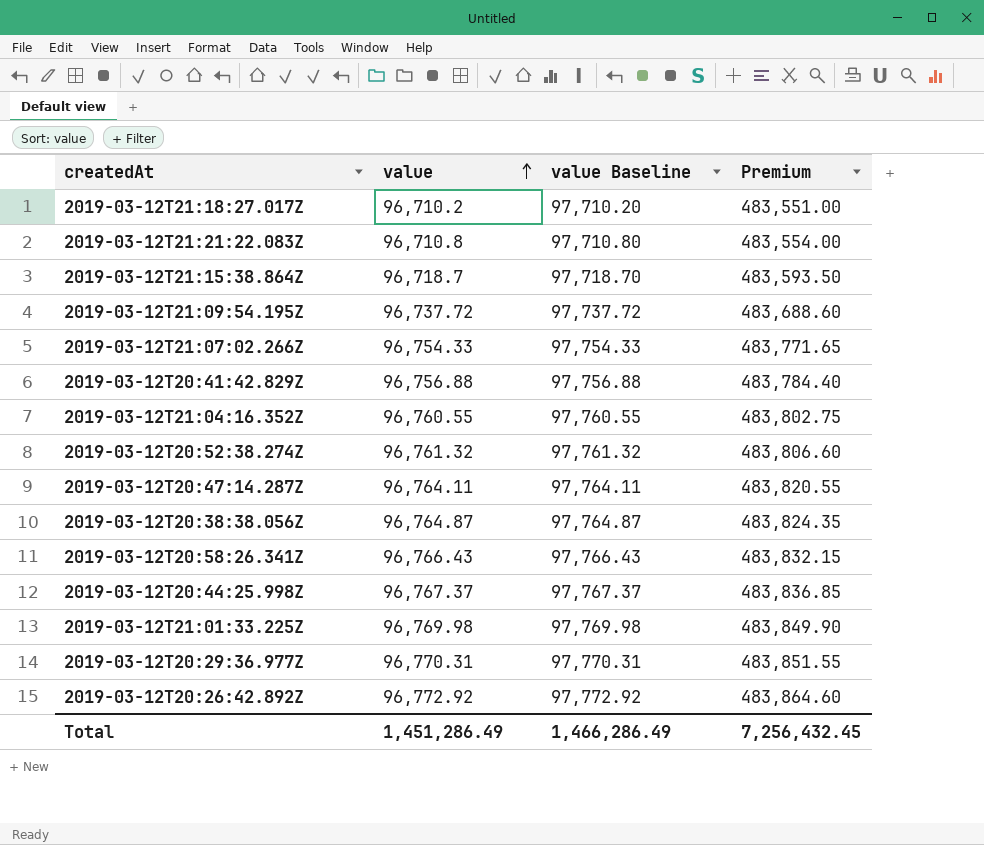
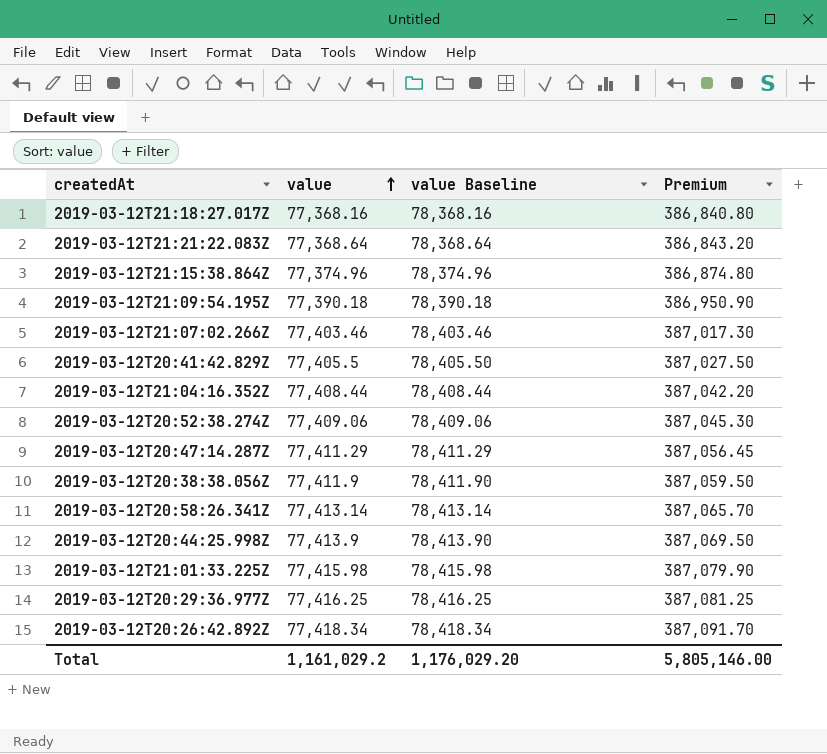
2019-03-12T21:18:27.017Z | value: 96,710.2 -> 77,368.16
2019-03-12T21:18:27.017Z | value Baseline: 97,710.20 -> 78,368.16
2019-03-12T21:18:27.017Z | Premium: 483,551.00 -> 386,840.80
2019-03-12T21:21:22.083Z | value: 96,710.8 -> 77,368.64
2019-03-12T21:21:22.083Z | value Baseline: 97,710.80 -> 78,368.64
2019-03-12T21:21:22.083Z | Premium: 483,554.00 -> 386,843.20
2019-03-12T21:15:38.864Z | value: 96,718.7 -> 77,374.96
2019-03-12T21:15:38.864Z | value Baseline: 97,718.70 -> 78,374.96
2019-03-12T21:15:38.864Z | Premium: 483,593.50 -> 386,874.80
2019-03-12T21:09:54.195Z | value: 96,737.72 -> 77,390.18
2019-03-12T21:09:54.195Z | value Baseline: 97,737.72 -> 78,390.18
2019-03-12T21:09:54.195Z | Premium: 483,688.60 -> 386,950.90
2019-03-12T21:07:02.266Z | value: 96,754.33 -> 77,403.46
2019-03-12T21:07:02.266Z | value Baseline: 97,754.33 -> 78,403.46
2019-03-12T21:07:02.266Z | Premium: 483,771.65 -> 387,017.30
2019-03-12T20:41:42.829Z | value: 96,756.88 -> 77,405.5
2019-03-12T20:41:42.829Z | value Baseline: 97,756.88 -> 78,405.50
2019-03-12T20:41:42.829Z | Premium: 483,784.40 -> 387,027.50
2019-03-12T21:04:16.352Z | value: 96,760.55 -> 77,408.44
2019-03-12T21:04:16.352Z | value Baseline: 97,760.55 -> 78,408.44
2019-03-12T21:04:16.352Z | Premium: 483,802.75 -> 387,042.20
2019-03-12T20:52:38.274Z | value: 96,761.32 -> 77,409.06
2019-03-12T20:52:38.274Z | value Baseline: 97,761.32 -> 78,409.06
2019-03-12T20:52:38.274Z | Premium: 483,806.60 -> 387,045.30
2019-03-12T20:47:14.287Z | value: 96,764.11 -> 77,411.29
2019-03-12T20:47:14.287Z | value Baseline: 97,764.11 -> 78,411.29
2019-03-12T20:47:14.287Z | Premium: 483,820.55 -> 387,056.45
2019-03-12T20:38:38.056Z | value: 96,764.87 -> 77,411.9
2019-03-12T20:38:38.056Z | value Baseline: 97,764.87 -> 78,411.90
2019-03-12T20:38:38.056Z | Premium: 483,824.35 -> 387,059.50
2019-03-12T20:58:26.341Z | value: 96,766.43 -> 77,413.14
2019-03-12T20:58:26.341Z | value Baseline: 97,766.43 -> 78,413.14
2019-03-12T20:58:26.341Z | Premium: 483,832.15 -> 387,065.70
2019-03-12T20:44:25.998Z | value: 96,767.37 -> 77,413.9
2019-03-12T20:44:25.998Z | value Baseline: 97,767.37 -> 78,413.90
2019-03-12T20:44:25.998Z | Premium: 483,836.85 -> 387,069.50
2019-03-12T21:01:33.225Z | value: 96,769.98 -> 77,415.98
2019-03-12T21:01:33.225Z | value Baseline: 97,769.98 -> 78,415.98
2019-03-12T21:01:33.225Z | Premium: 483,849.90 -> 387,079.90
2019-03-12T20:29:36.977Z | value: 96,770.31 -> 77,416.25
2019-03-12T20:29:36.977Z | value Baseline: 97,770.31 -> 78,416.25
2019-03-12T20:29:36.977Z | Premium: 483,851.55 -> 387,081.25
2019-03-12T20:26:42.892Z | value: 96,772.92 -> 77,418.34
2019-03-12T20:26:42.892Z | value Baseline: 97,772.92 -> 78,418.34
2019-03-12T20:26:42.892Z | Premium: 483,864.60 -> 387,091.70
Total | value: 1,451,286.49 -> 1,161,029.2
Total | value Baseline: 1,466,286.49 -> 1,176,029.20
Total | Premium: 7,256,432.45 -> 5,805,146.00

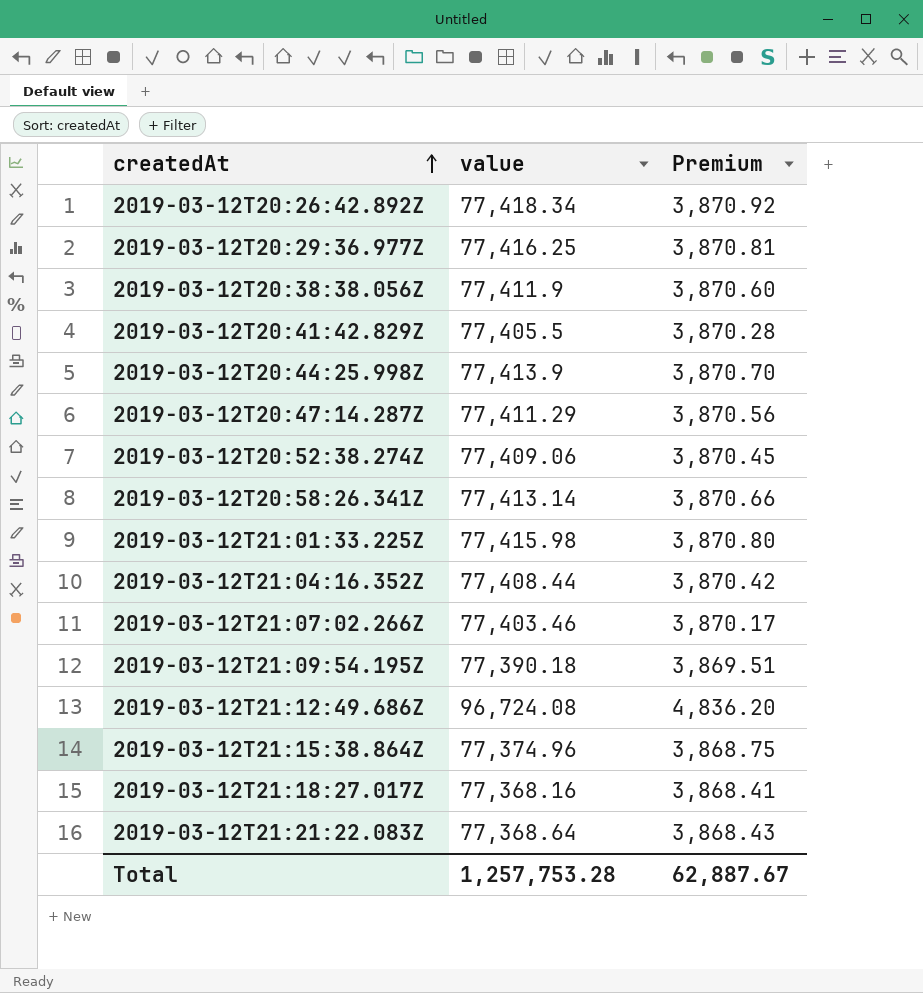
row order: value ascending -> createdAt ascending
column value Baseline | formula: [value] + 1000 -> none
column Premium | formula: [value] * 5 -> [value] * 0.05
row 2019-03-12T21:12:49.686Z: none -> 96,724.08 | 4,836.20
Total | value: 1,161,029.2 -> 1,257,753.28
Total | Premium: 5,805,146.00 -> 62,887.67

